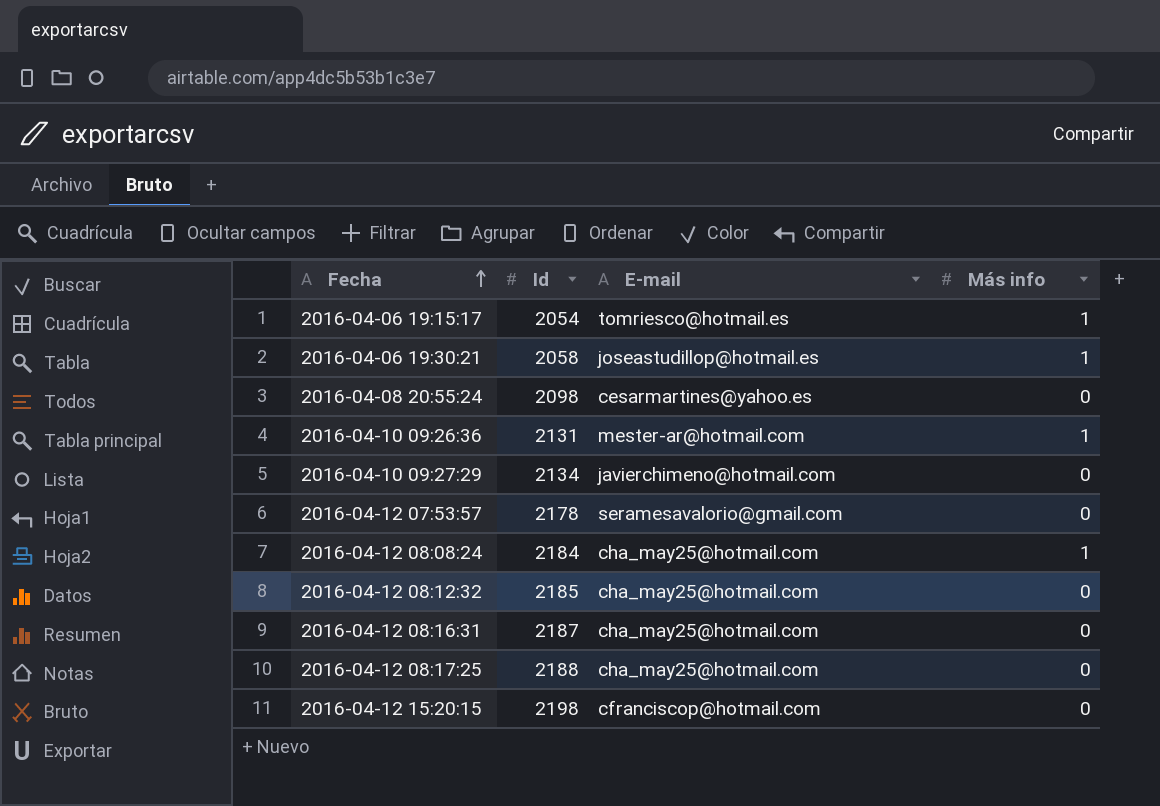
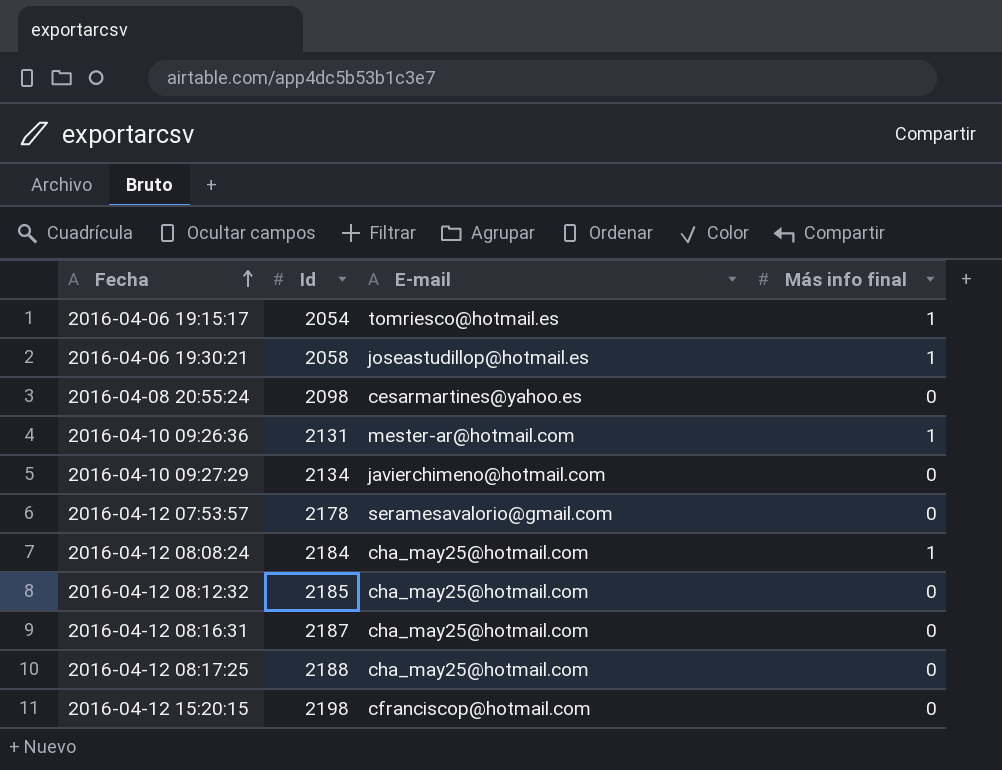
column name: Más info -> Más info final

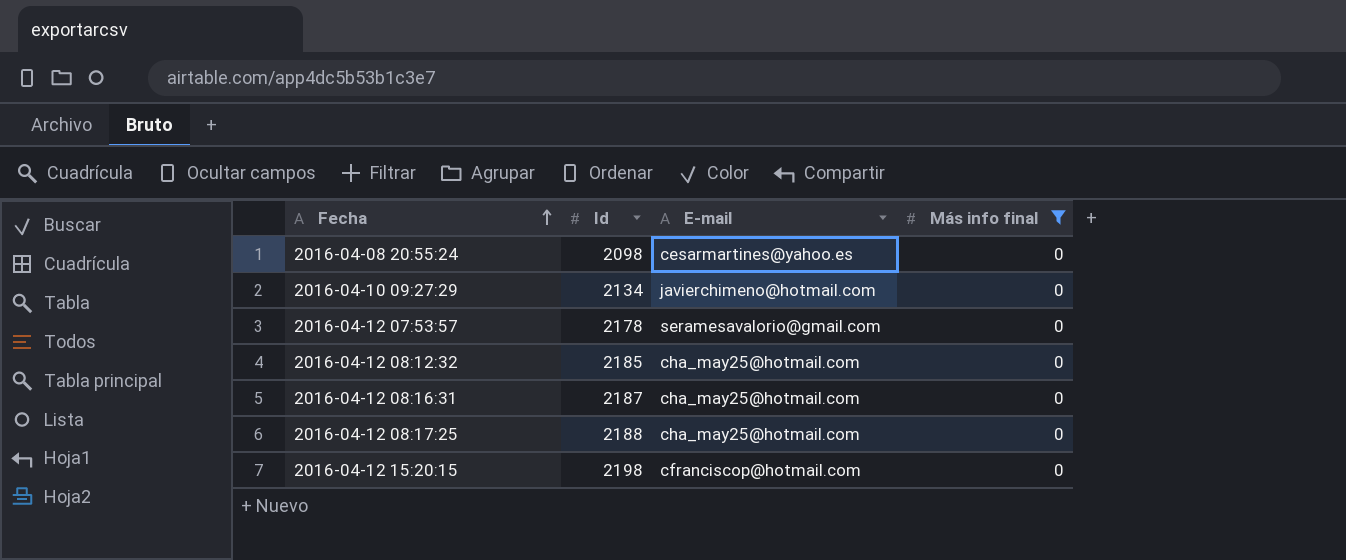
filter: none -> Más info final = 0

